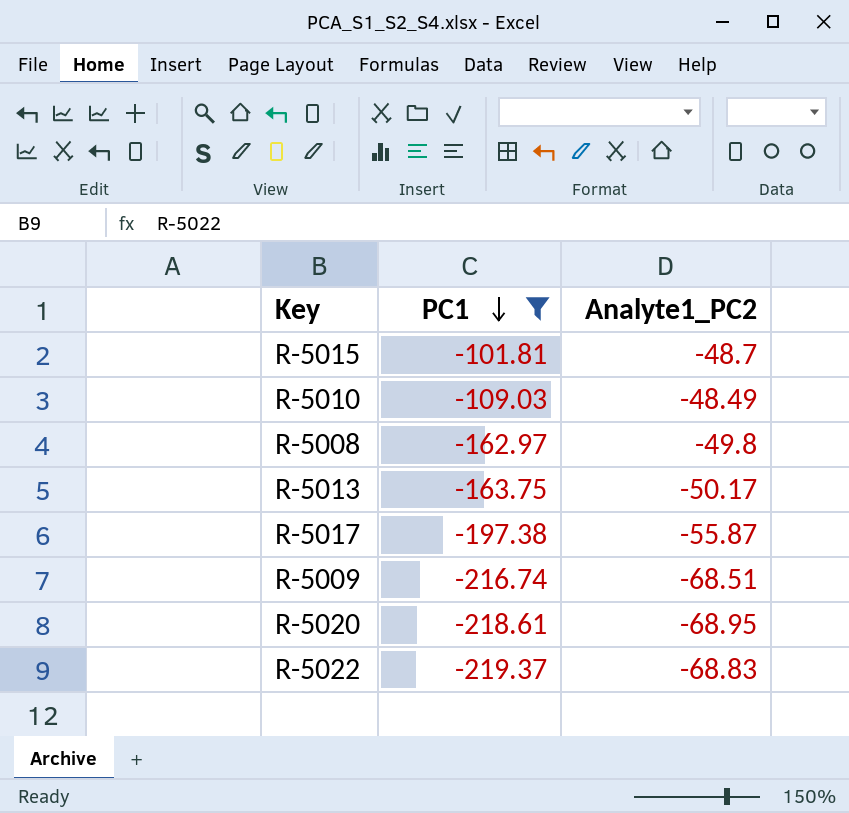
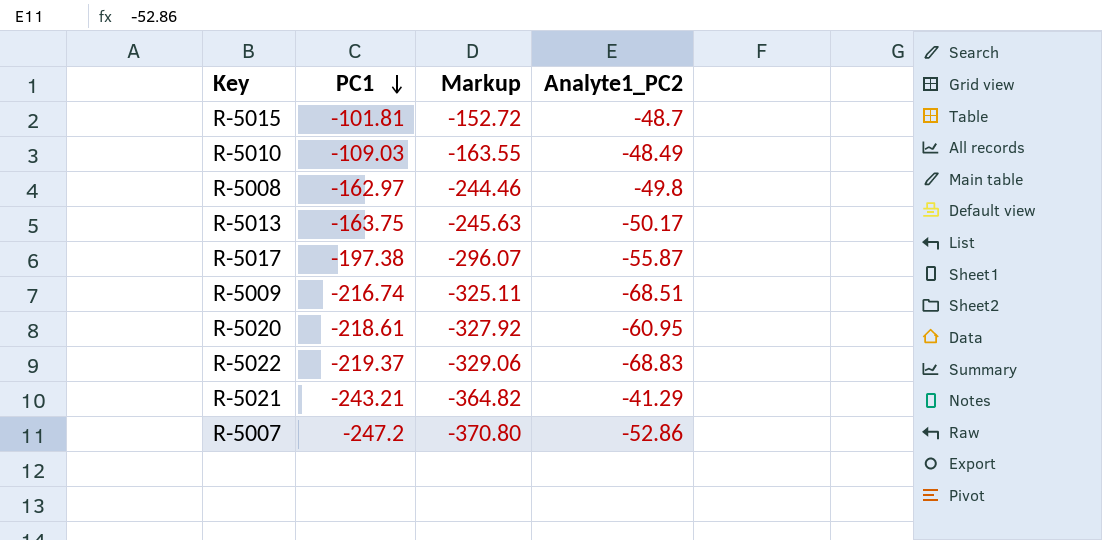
filter: PC1 >= -219.37 -> none
column Markup | formula: none -> [PC1] * 1.5
R-5020 | Analyte1_PC2: -68.95 -> -60.95

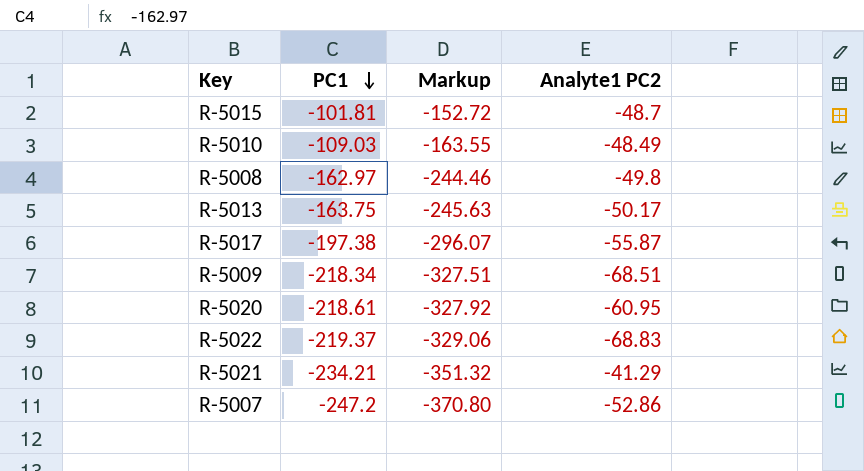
column name: Analyte1_PC2 -> Analyte1 PC2
R-5009 | PC1: -216.74 -> -218.34
R-5009 | Markup: -325.11 -> -327.51
R-5021 | PC1: -243.21 -> -234.21
R-5021 | Markup: -364.82 -> -351.32

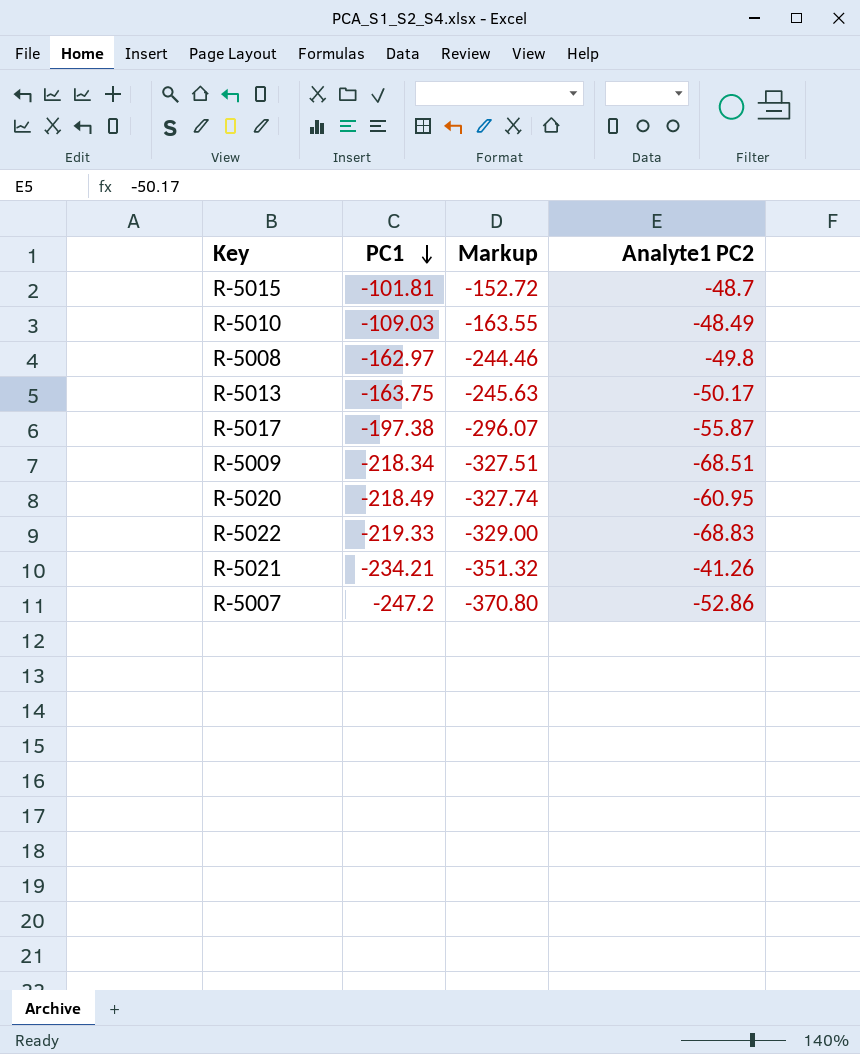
R-5020 | PC1: -218.61 -> -218.49
R-5020 | Markup: -327.92 -> -327.74
R-5022 | PC1: -219.37 -> -219.33
R-5022 | Markup: -329.06 -> -329.00
R-5021 | Analyte1 PC2: -41.29 -> -41.26

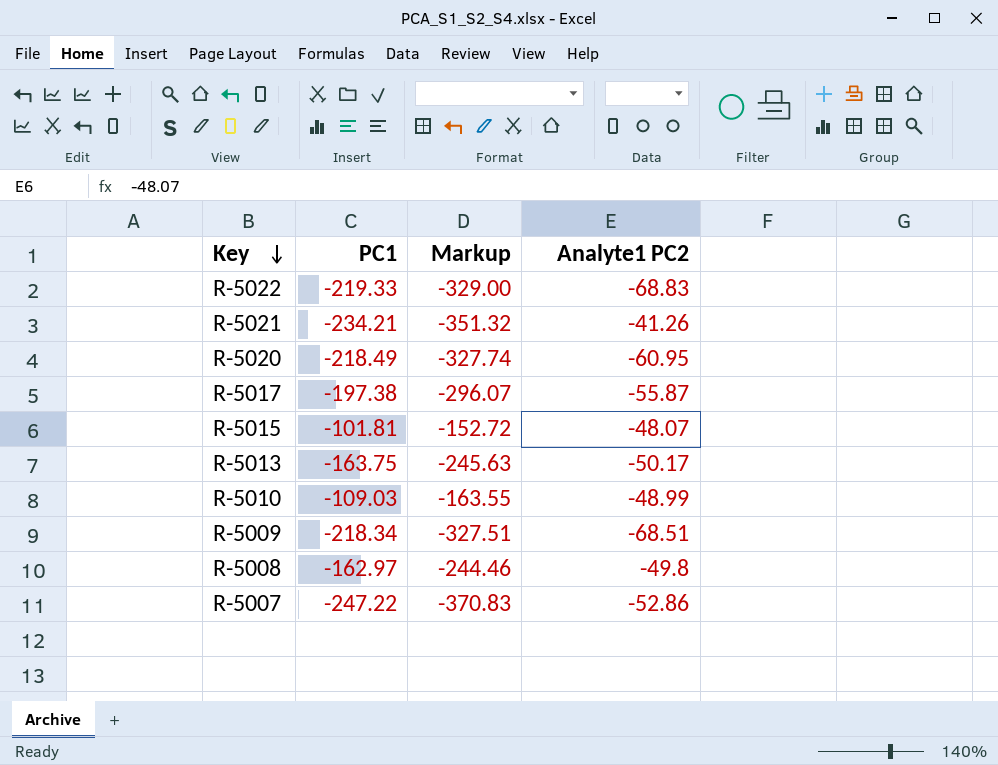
row order: PC1 descending -> Key descending
R-5015 | Analyte1 PC2: -48.7 -> -48.07
R-5010 | Analyte1 PC2: -48.49 -> -48.99
R-5007 | PC1: -247.2 -> -247.22
R-5007 | Markup: -370.80 -> -370.83

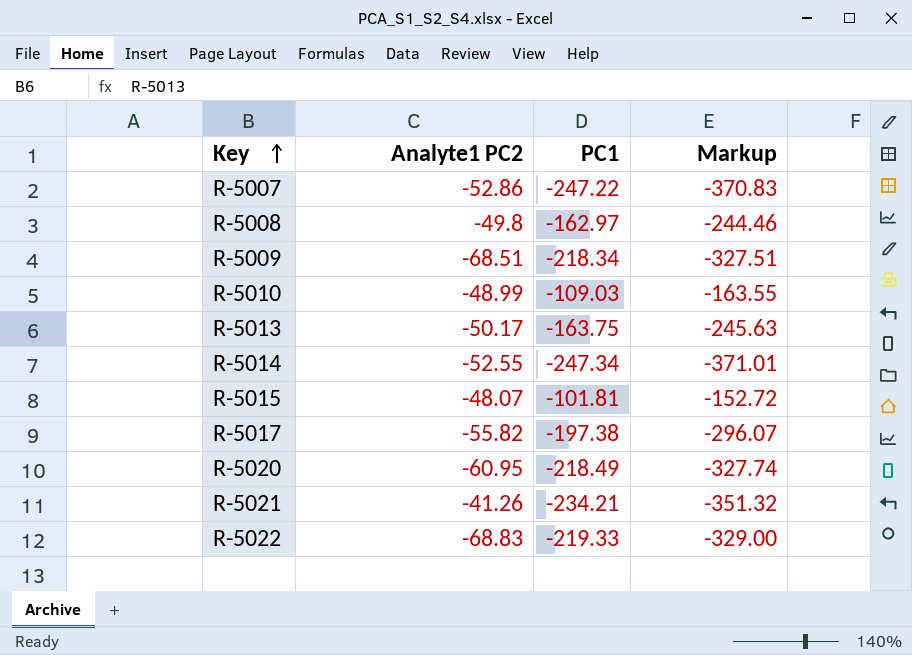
row order: Key descending -> Key ascending
column Analyte1 PC2 | position: 4 -> 2
row R-5014: none -> -52.55 | -247.34 | -371.01
R-5017 | Analyte1 PC2: -55.87 -> -55.82

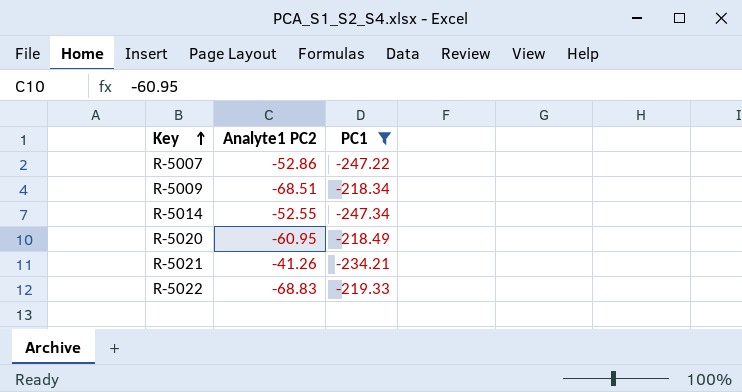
filter: none -> PC1 <= -218.34
column Markup | formula: [PC1] * 1.5 -> none

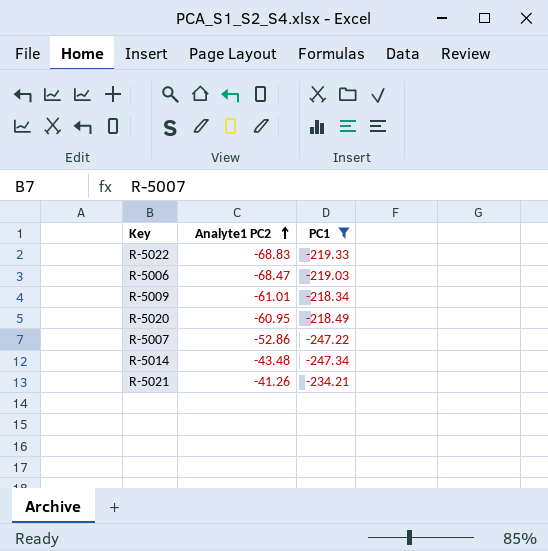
row order: Key ascending -> Analyte1 PC2 ascending
row R-5006: none -> -68.47 | -219.03
R-5009 | Analyte1 PC2: -68.51 -> -61.01
R-5014 | Analyte1 PC2: -52.55 -> -43.48

